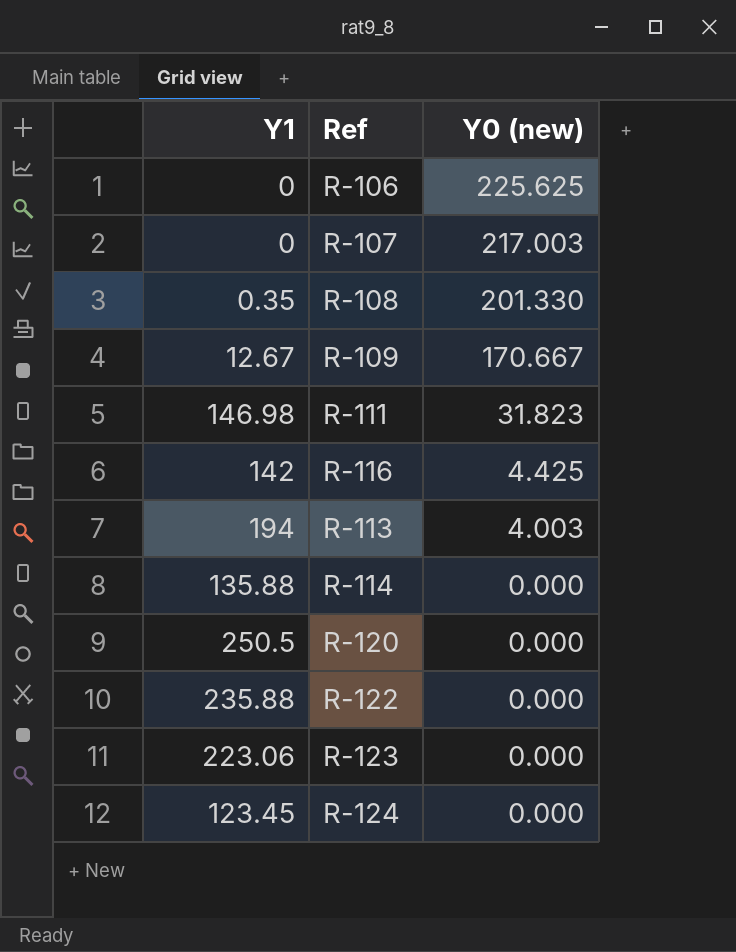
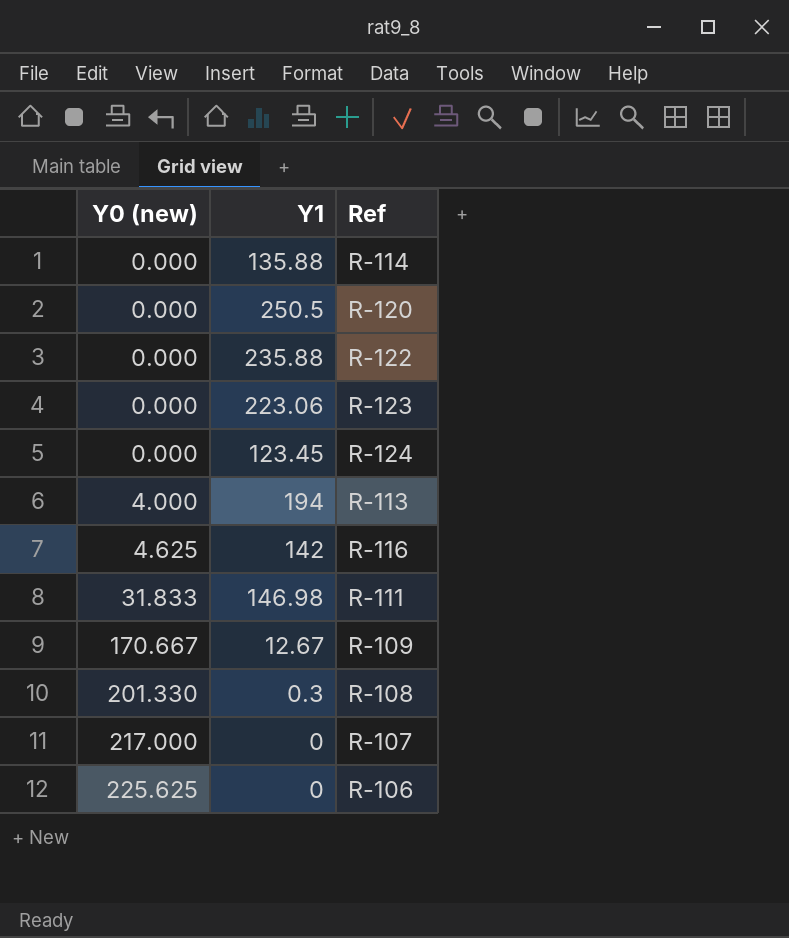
row order: Y0 (new) descending -> Y0 (new) ascending
column Y0 (new) | position: 3 -> 1
R-113 | Y0 (new): 4.003 -> 4.000
R-116 | Y0 (new): 4.425 -> 4.625
R-111 | Y0 (new): 31.823 -> 31.833
R-108 | Y1: 0.35 -> 0.3
R-107 | Y0 (new): 217.003 -> 217.000

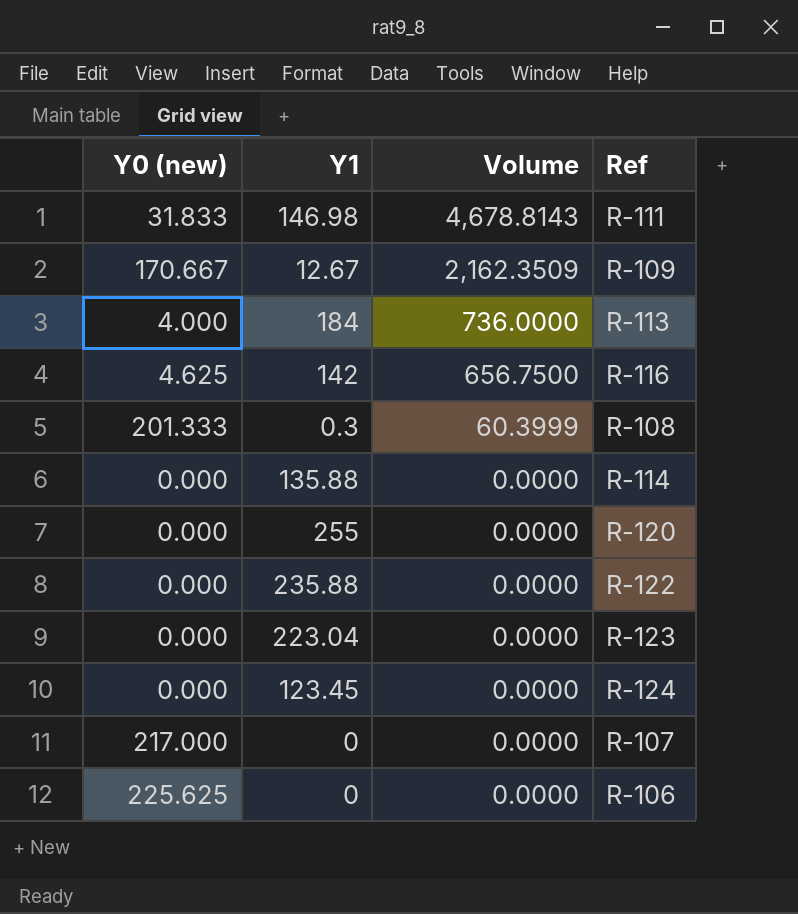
row order: Y0 (new) ascending -> Volume descending
column Volume | formula: none -> [Y0 (new)] * [Y1]
R-113 | Y1: 194 -> 184
R-108 | Y0 (new): 201.330 -> 201.333
R-120 | Y1: 250.5 -> 255
R-123 | Y1: 223.06 -> 223.04

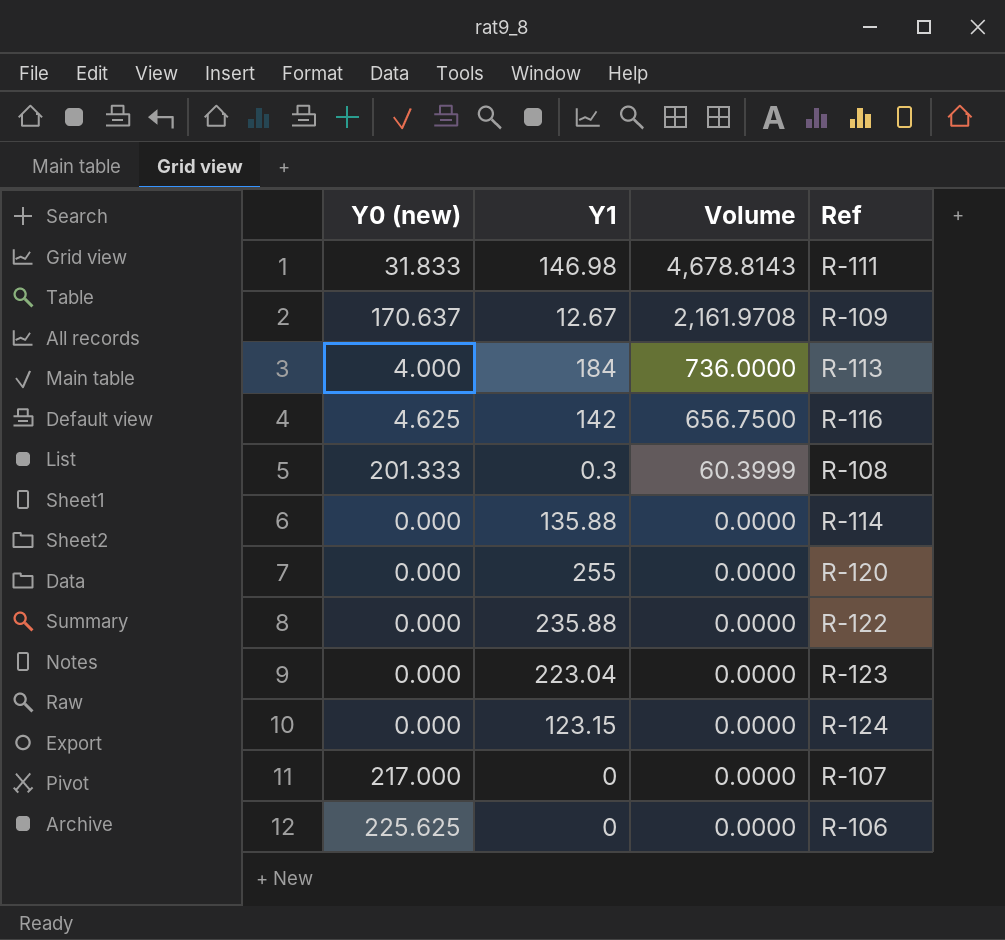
R-109 | Y0 (new): 170.667 -> 170.637
R-109 | Volume: 2,162.3509 -> 2,161.9708
R-124 | Y1: 123.45 -> 123.15

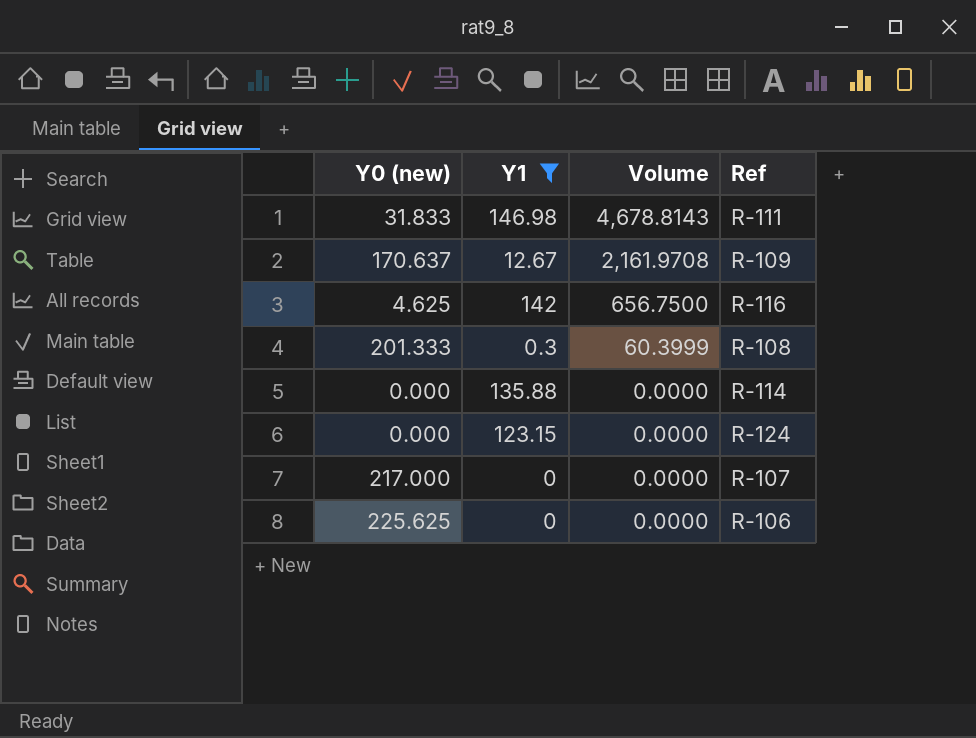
filter: none -> Y1 <= 146.98

